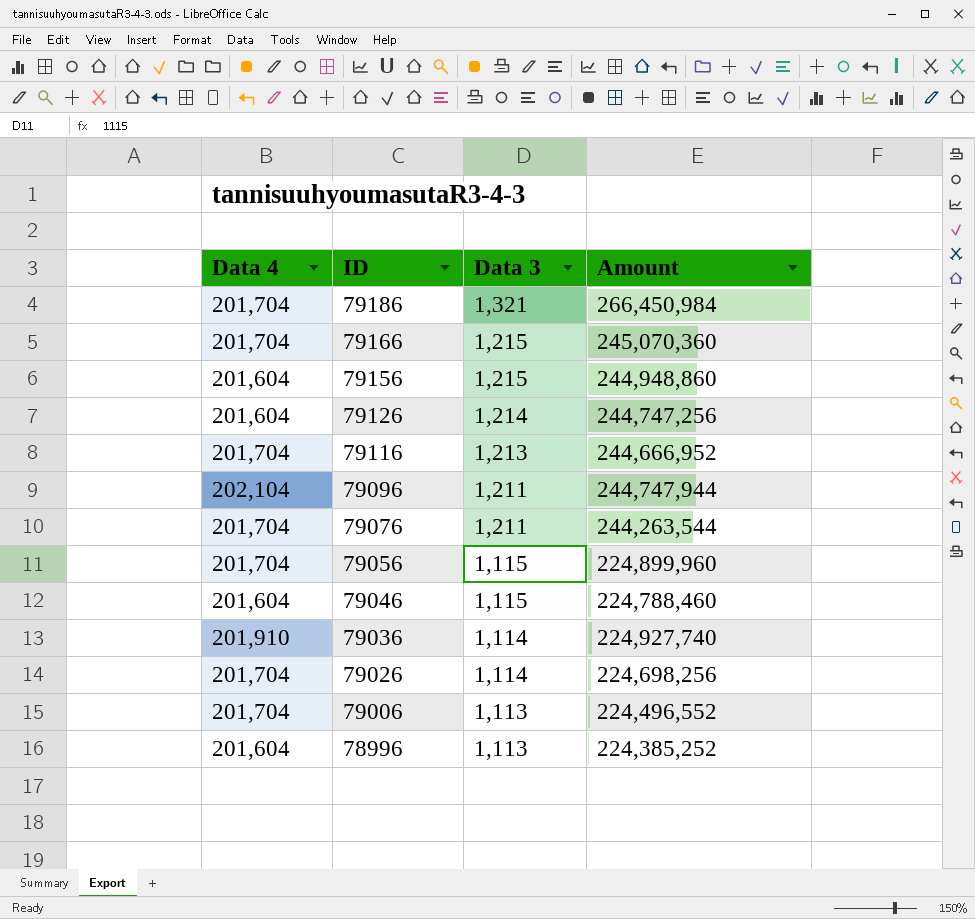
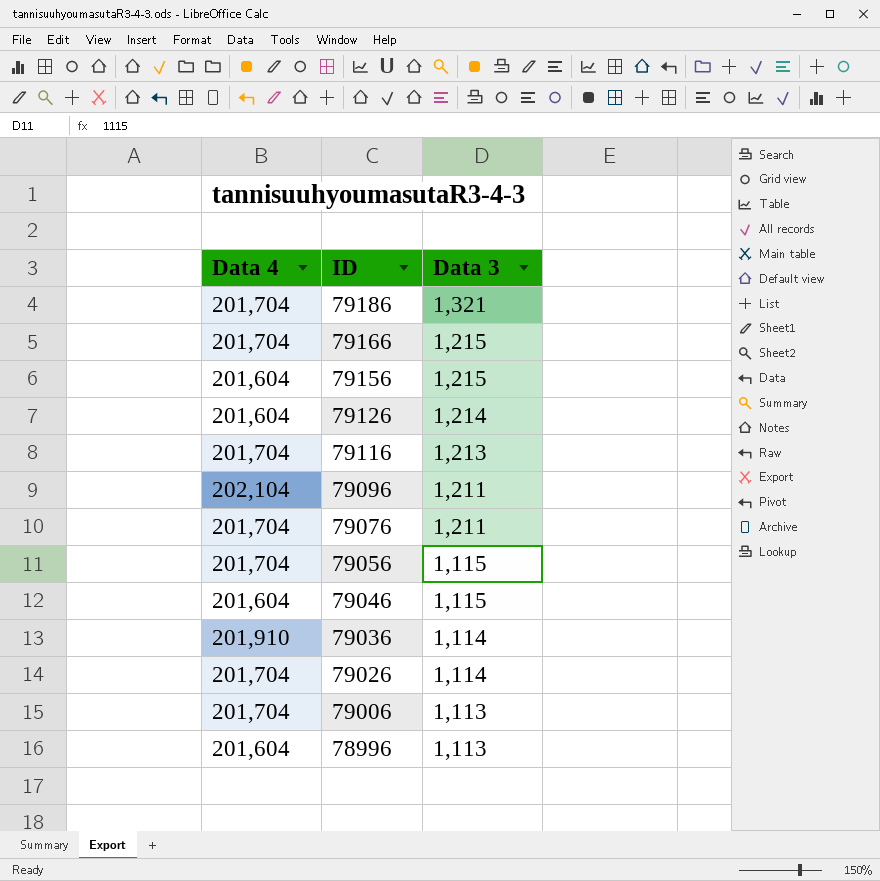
column Amount | formula: [Data 4] * [Data 3] -> none

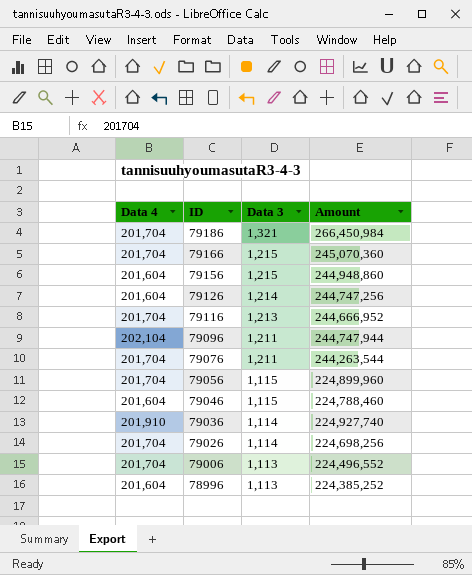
column Amount | formula: none -> [Data 4] * [Data 3]

